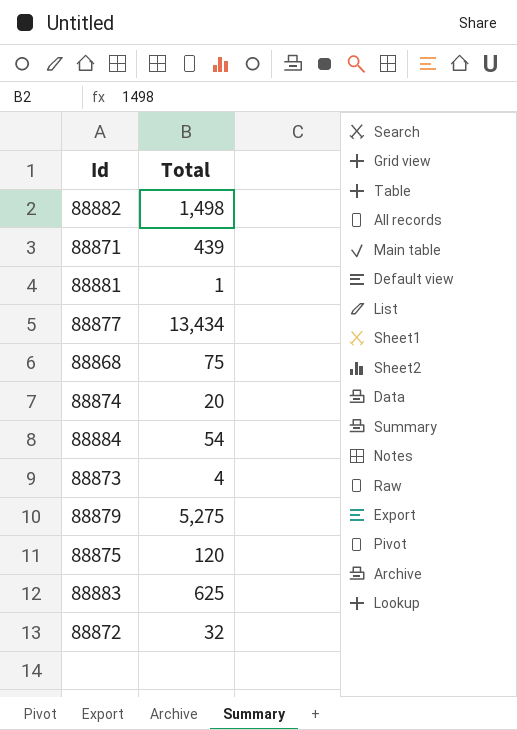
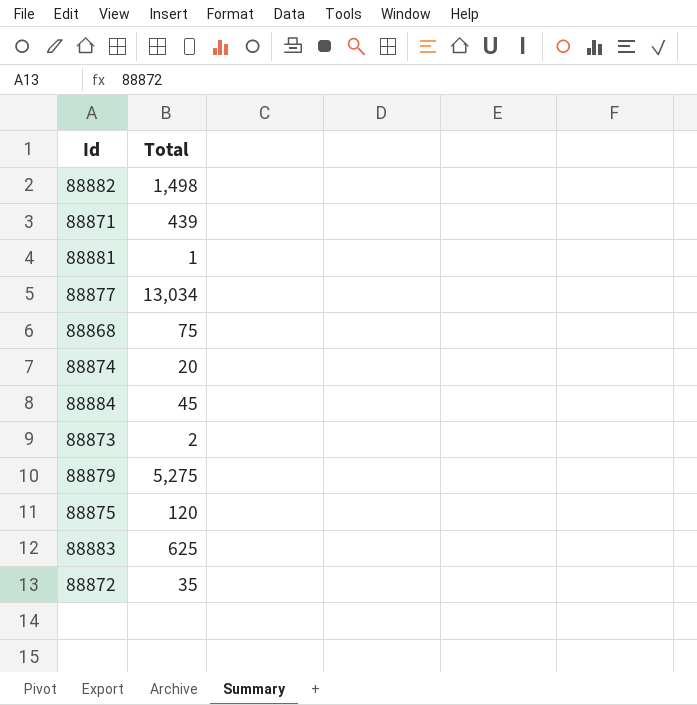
88877 | Total: 13,434 -> 13,034
88884 | Total: 54 -> 45
88873 | Total: 4 -> 2
88872 | Total: 32 -> 35

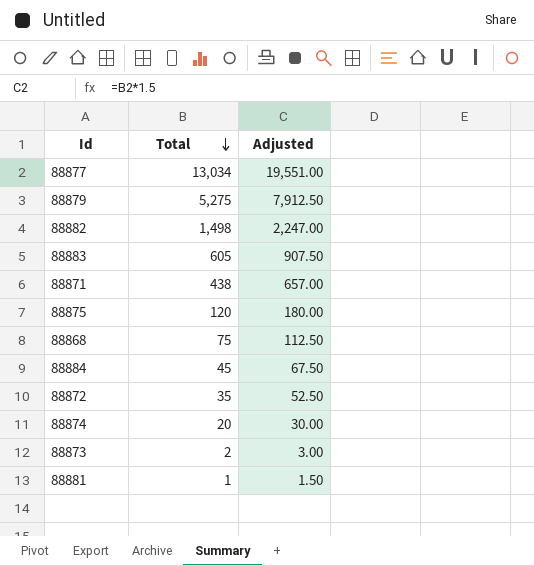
row order: none -> Total descending
column Adjusted | formula: none -> [Total] * 1.5
88883 | Total: 625 -> 605
88871 | Total: 439 -> 438

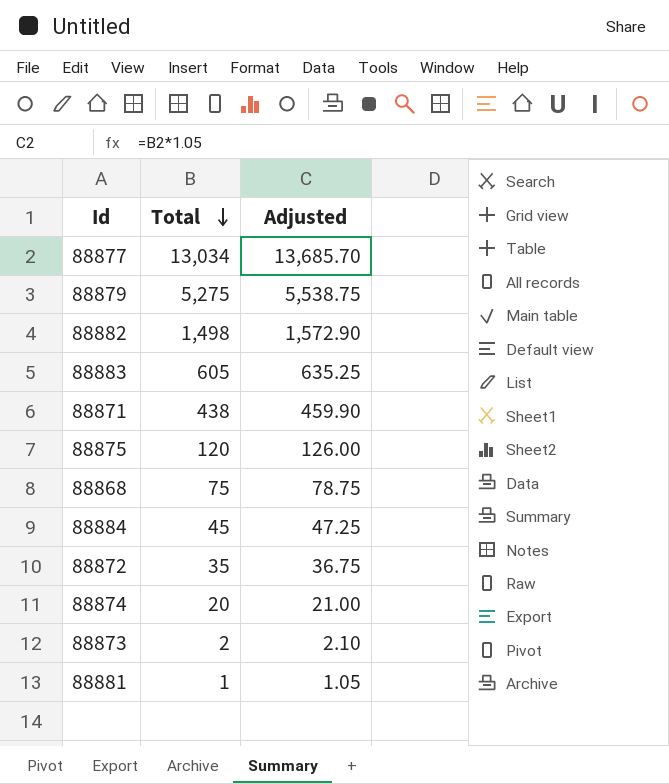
column Adjusted | formula: [Total] * 1.5 -> [Total] * 1.05

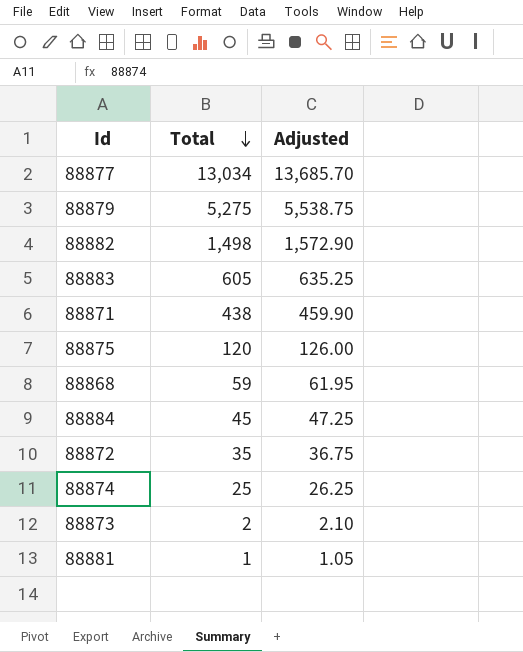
88868 | Total: 75 -> 59
88868 | Adjusted: 78.75 -> 61.95
88874 | Total: 20 -> 25
88874 | Adjusted: 21.00 -> 26.25

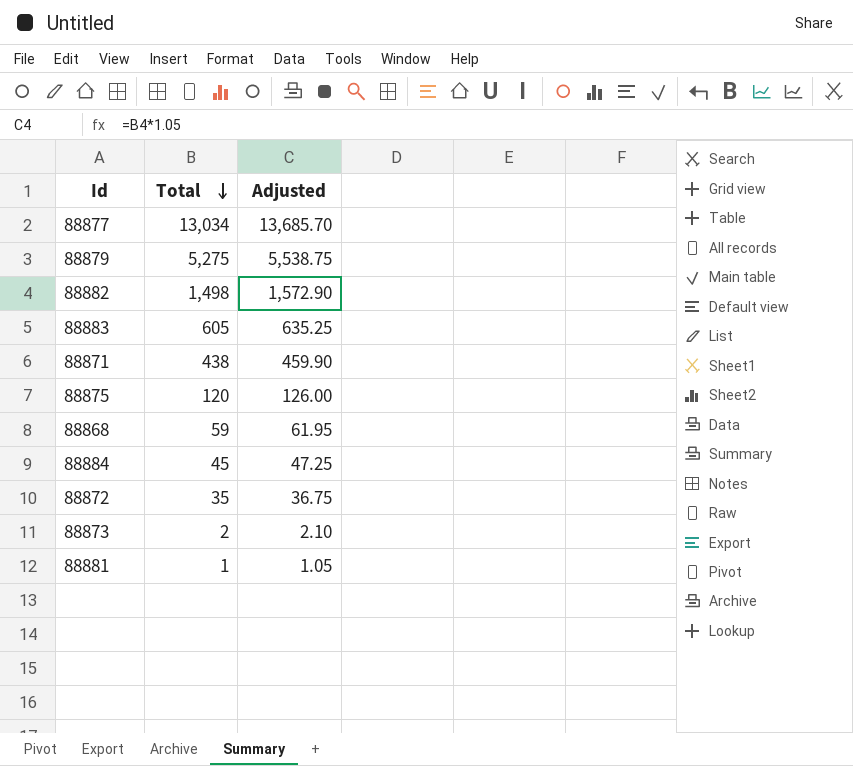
row 88874: 25 | 26.25 -> none

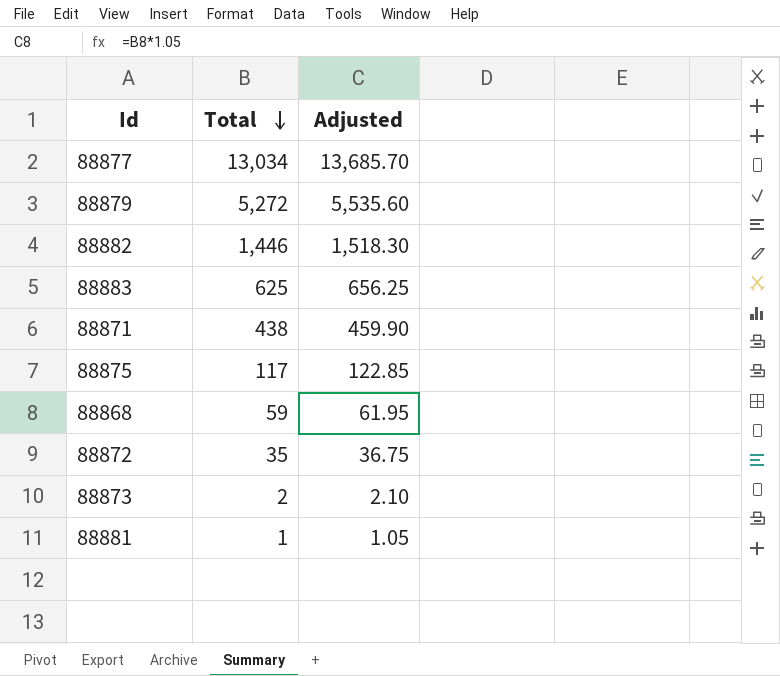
row 88884: 45 | 47.25 -> none
88879 | Total: 5,275 -> 5,272
88879 | Adjusted: 5,538.75 -> 5,535.60
88882 | Total: 1,498 -> 1,446
88882 | Adjusted: 1,572.90 -> 1,518.30
88883 | Total: 605 -> 625
88883 | Adjusted: 635.25 -> 656.25
88875 | Total: 120 -> 117
88875 | Adjusted: 126.00 -> 122.85

